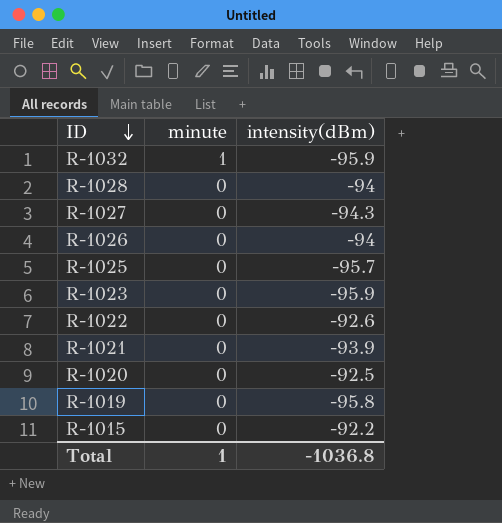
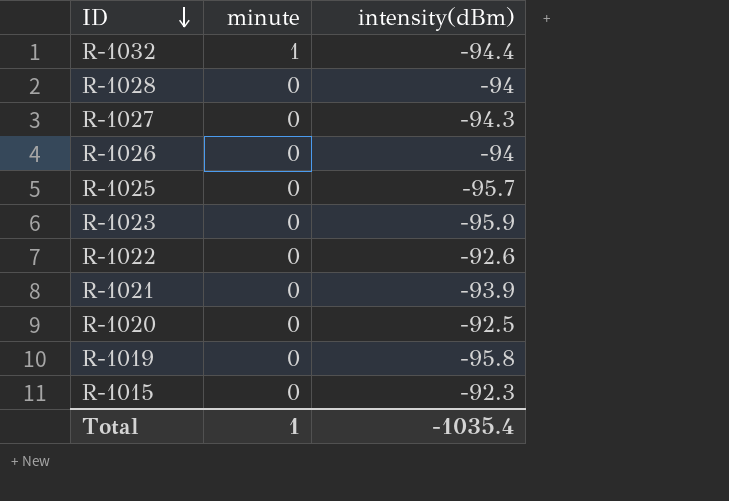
R-1032 | intensity(dBm): -95.9 -> -94.4
R-1015 | intensity(dBm): -92.2 -> -92.3
Total | intensity(dBm): -1036.8 -> -1035.4

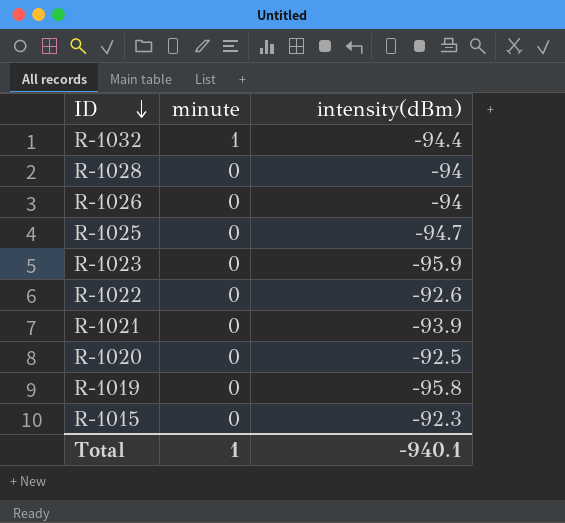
row R-1027: 0 | -94.3 -> none
R-1025 | intensity(dBm): -95.7 -> -94.7
Total | intensity(dBm): -1035.4 -> -940.1

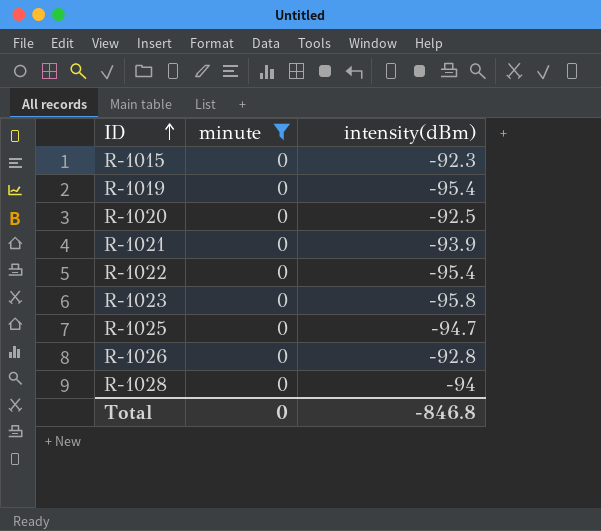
filter: none -> minute = 0
row order: ID descending -> ID ascending
R-1019 | intensity(dBm): -95.8 -> -95.4
R-1022 | intensity(dBm): -92.6 -> -95.4
R-1023 | intensity(dBm): -95.9 -> -95.8
R-1026 | intensity(dBm): -94 -> -92.8
Total | minute: 1 -> 0
Total | intensity(dBm): -940.1 -> -846.8

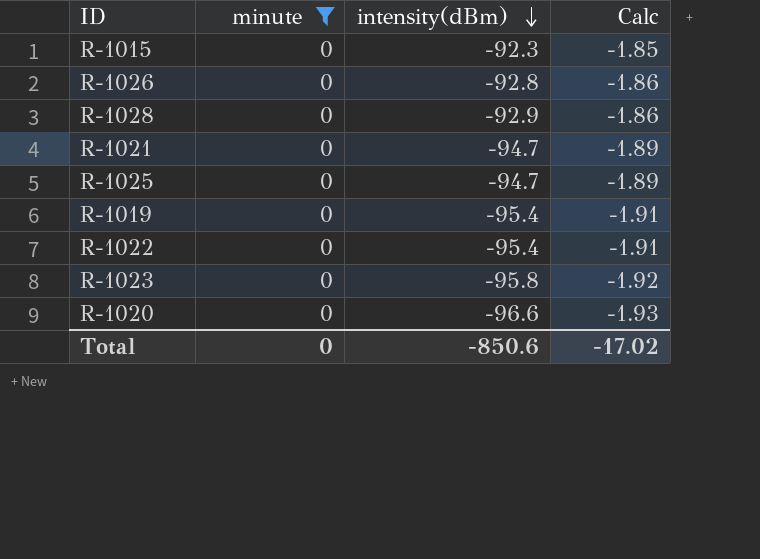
row order: ID ascending -> intensity(dBm) descending
column Calc | formula: none -> [intensity(dBm)] * 0.02
R-1028 | intensity(dBm): -94 -> -92.9
R-1021 | intensity(dBm): -93.9 -> -94.7
R-1020 | intensity(dBm): -92.5 -> -96.6
Total | intensity(dBm): -846.8 -> -850.6

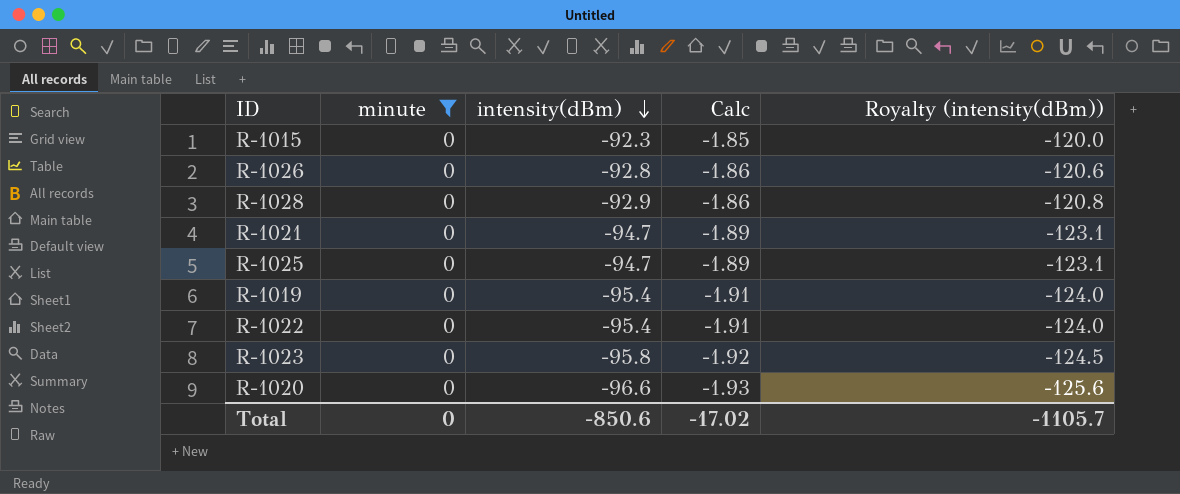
column Royalty (intensity(dBm)) | formula: none -> [intensity(dBm)] * 1.3

